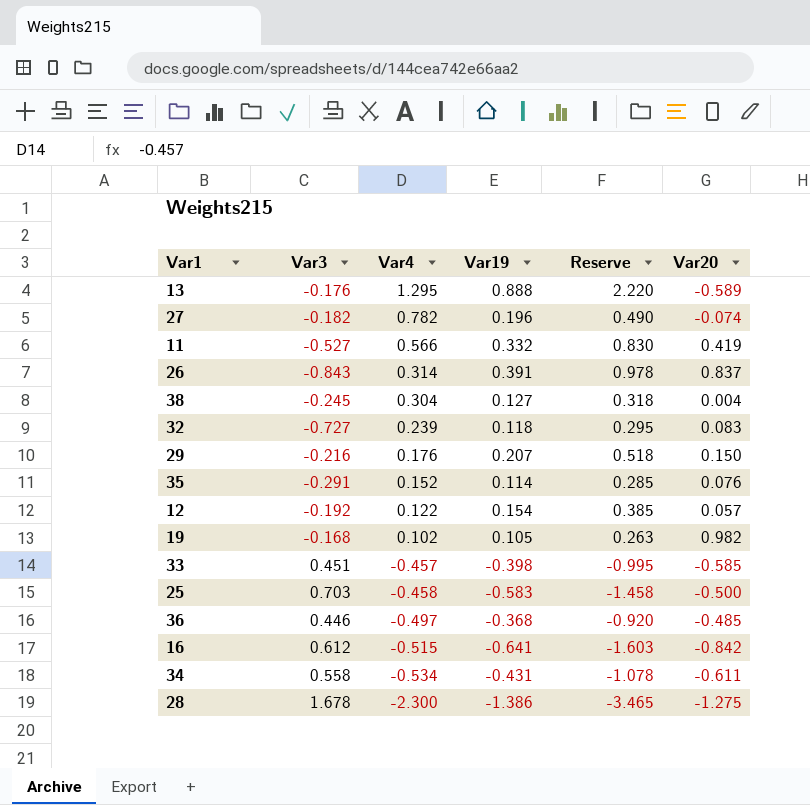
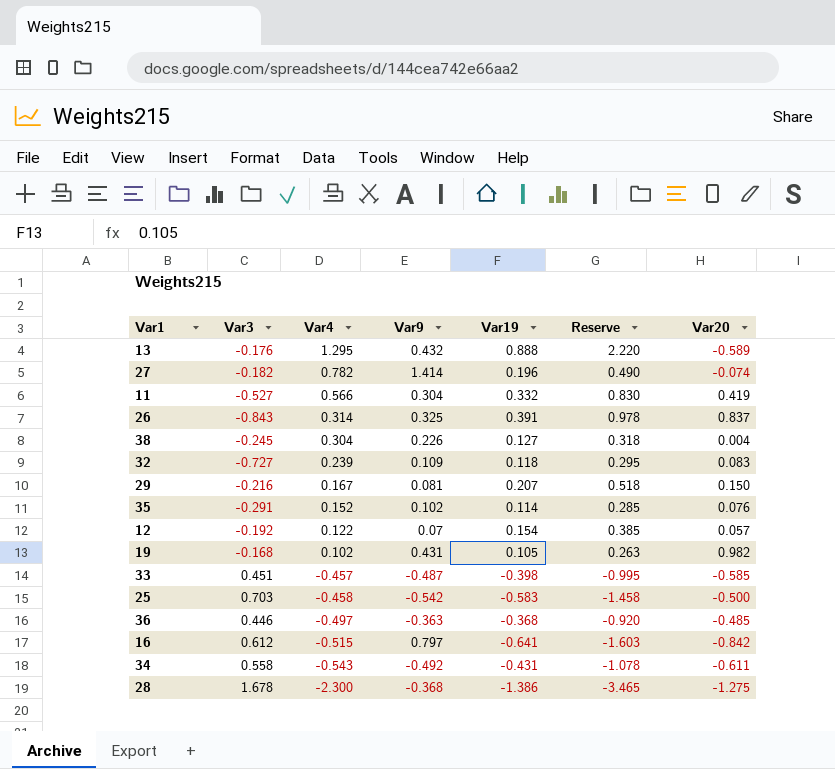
column Var9 | position: none -> 4
29 | Var4: 0.176 -> 0.167
34 | Var4: -0.534 -> -0.543

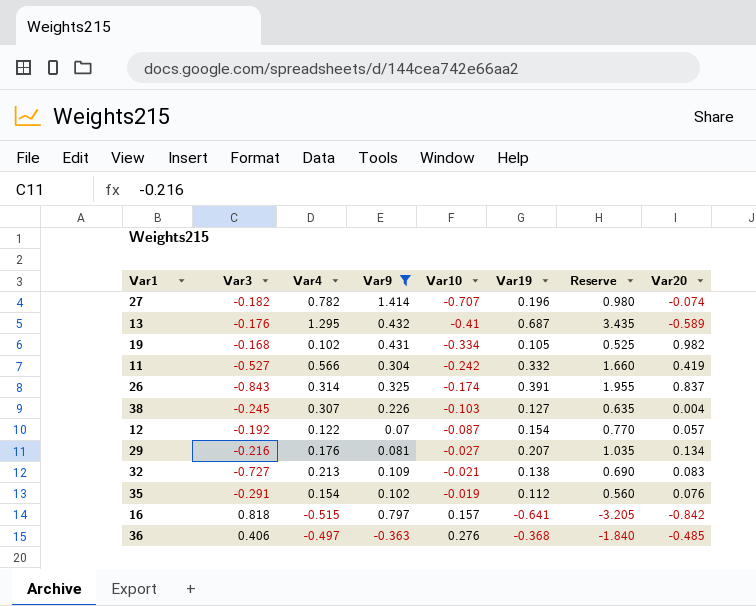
filter: none -> Var9 >= -0.363
row order: Var4 descending -> Var10 ascending
column Var10 | position: none -> 5
column Reserve | formula: [Var19] * 2.5 -> [Var19] * 5
13 | Var19: 0.888 -> 0.687
38 | Var4: 0.304 -> 0.307
29 | Var4: 0.167 -> 0.176
29 | Var20: 0.150 -> 0.134
32 | Var4: 0.239 -> 0.213
32 | Var19: 0.118 -> 0.138
35 | Var4: 0.152 -> 0.154
35 | Var19: 0.114 -> 0.112
16 | Var3: 0.612 -> 0.818
36 | Var3: 0.446 -> 0.406

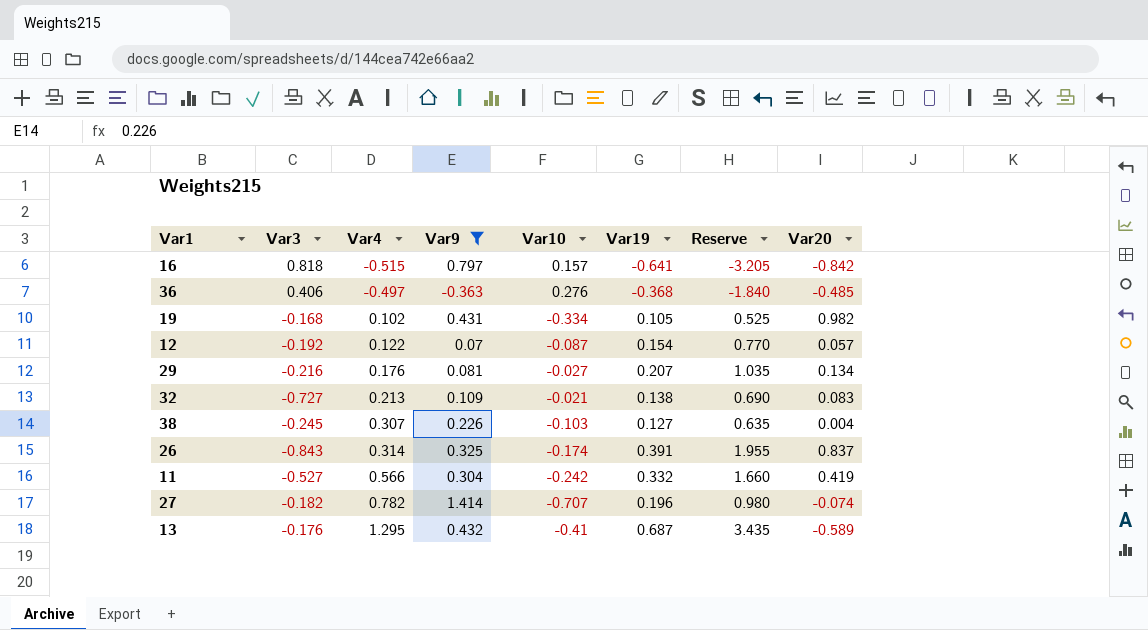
row order: Var10 ascending -> Var4 ascending
row 35: -0.291 | 0.154 | 0.102 | -0.019 | 0.112 | 0.560 | 0.076 -> none

